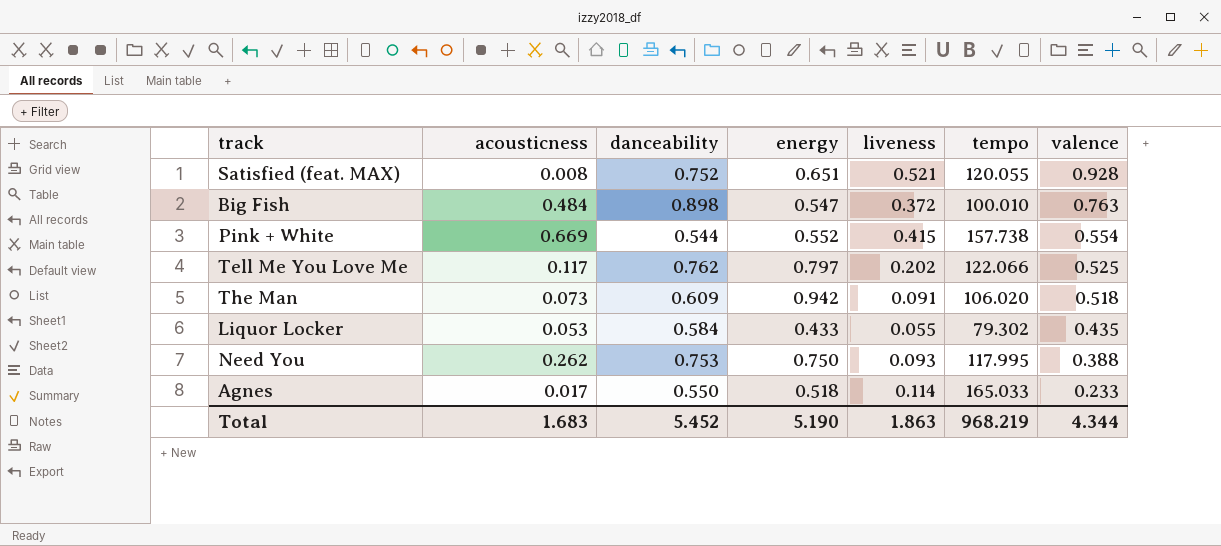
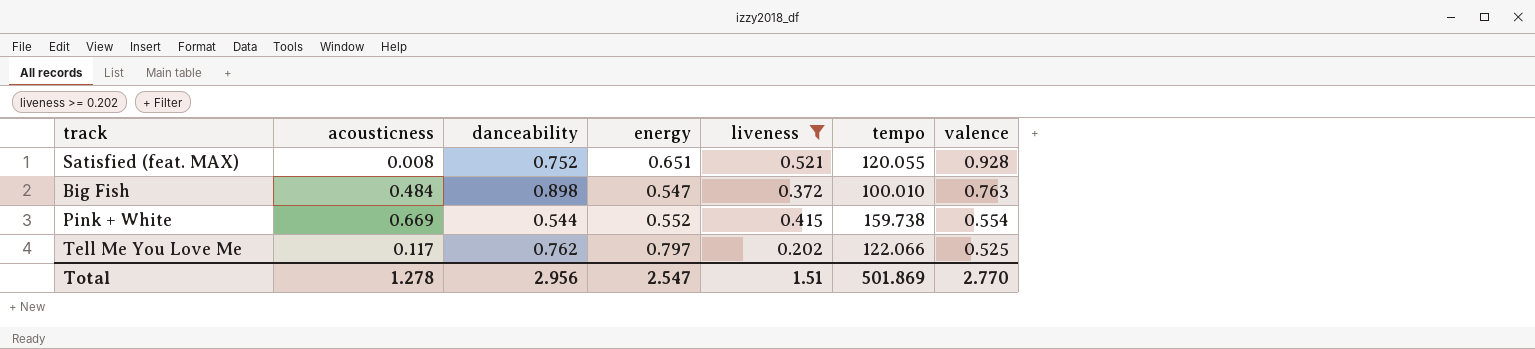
filter: none -> liveness >= 0.202
Pink + White | tempo: 157.738 -> 159.738
Total | acousticness: 1.683 -> 1.278
Total | danceability: 5.452 -> 2.956
Total | energy: 5.190 -> 2.547
Total | liveness: 1.863 -> 1.51
Total | tempo: 968.219 -> 501.869
Total | valence: 4.344 -> 2.770

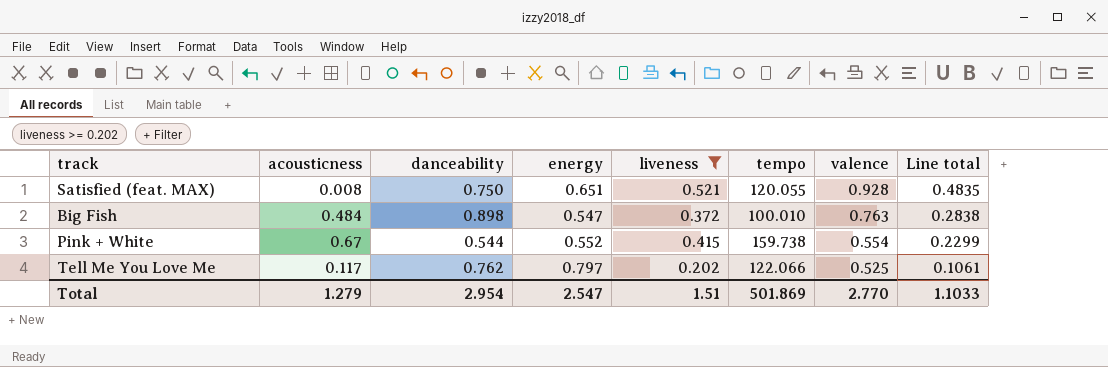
column Line total | formula: none -> [liveness] * [valence]
Satisfied (feat. MAX) | danceability: 0.752 -> 0.750
Pink + White | acousticness: 0.669 -> 0.67
Total | acousticness: 1.278 -> 1.279
Total | danceability: 2.956 -> 2.954

